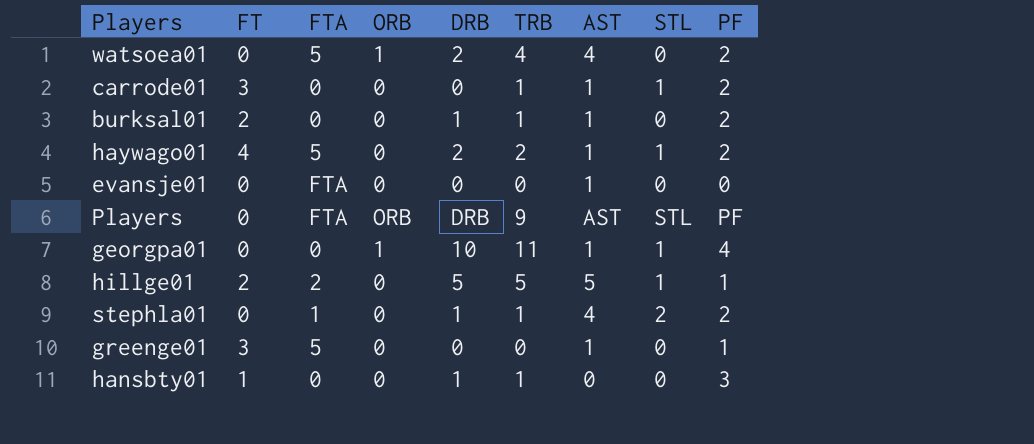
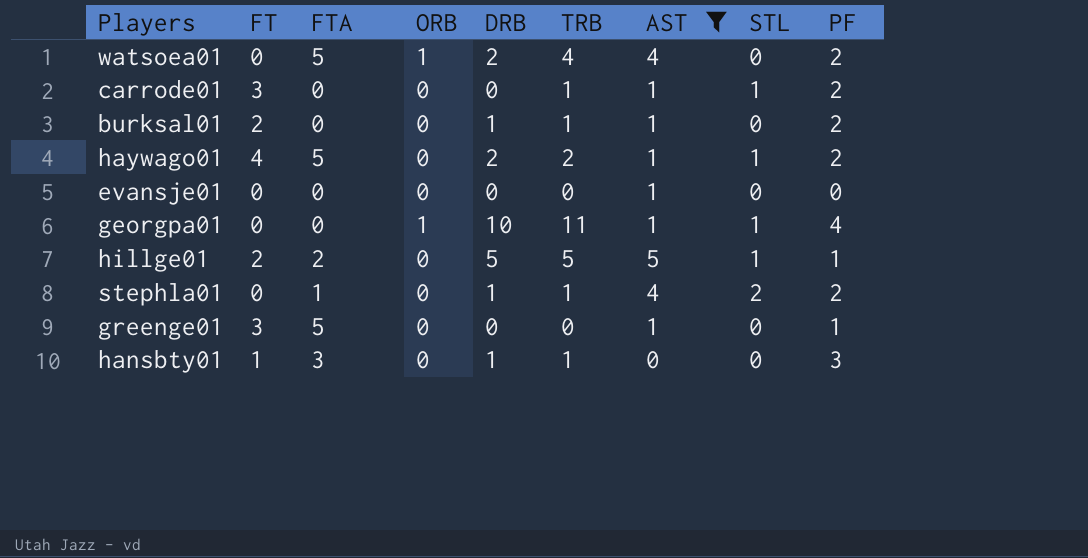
filter: none -> AST != AST
evansje01 | FTA: FTA -> 0
hansbty01 | FTA: 0 -> 3

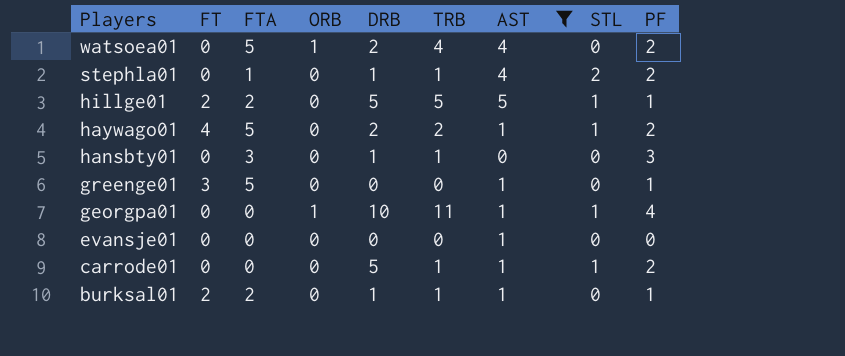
row order: none -> Players descending
hansbty01 | FT: 1 -> 0
carrode01 | FT: 3 -> 0
carrode01 | DRB: 0 -> 5
burksal01 | FTA: 0 -> 2
burksal01 | PF: 2 -> 1

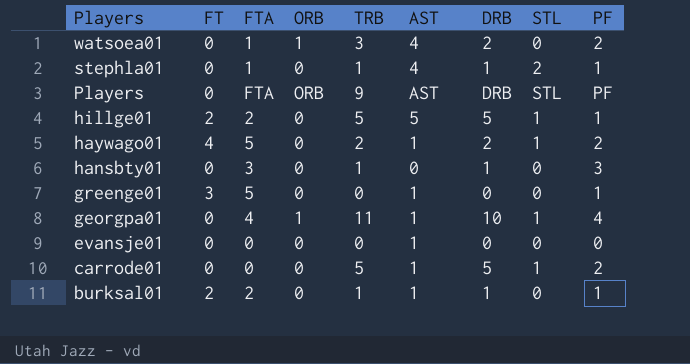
filter: AST != AST -> none
column DRB | position: 5 -> 7
watsoea01 | FTA: 5 -> 1
watsoea01 | TRB: 4 -> 3
stephla01 | PF: 2 -> 1
georgpa01 | FTA: 0 -> 4
carrode01 | TRB: 1 -> 5

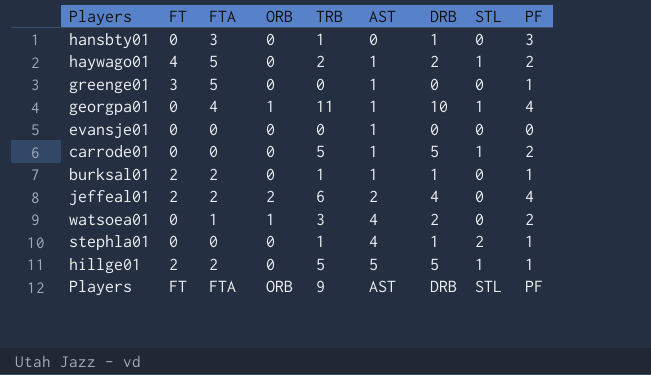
row order: Players descending -> AST ascending
row jeffeal01: none -> 2 | 2 | 2 | 6 | 2 | 4 | 0 | 4
stephla01 | FTA: 1 -> 0
Players | FT: 0 -> FT

